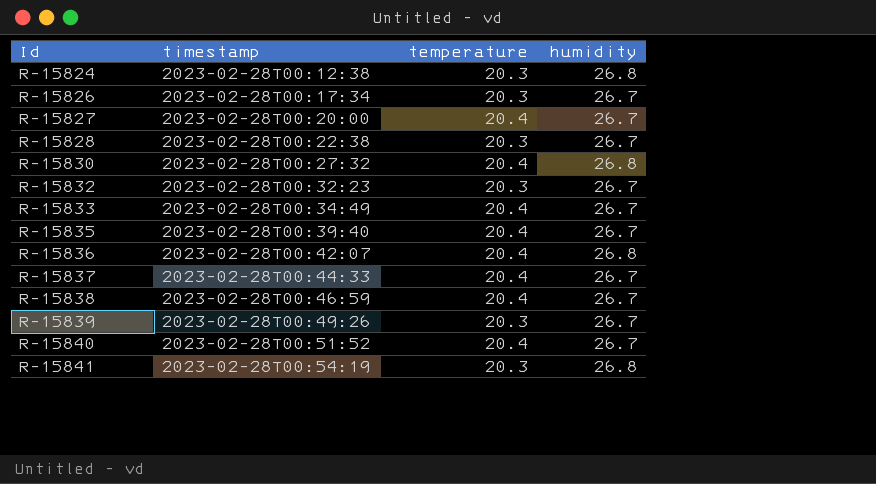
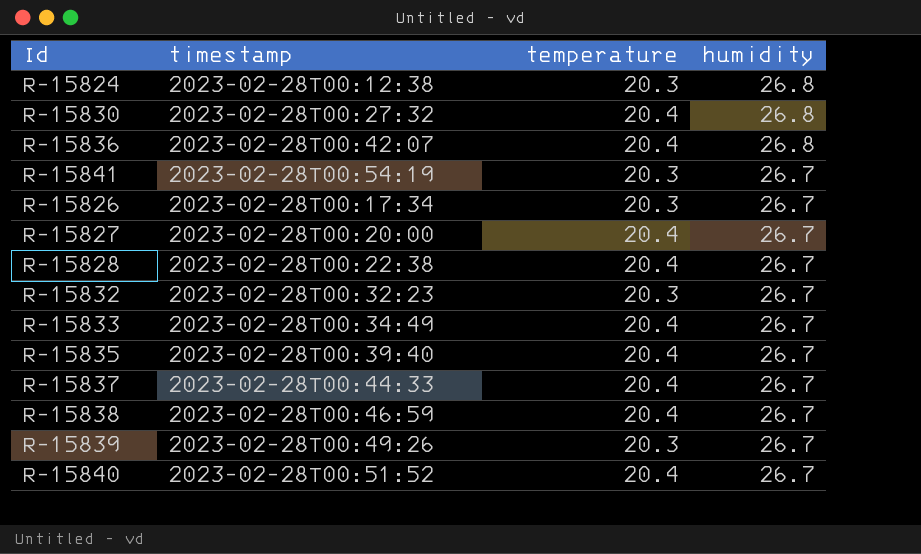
row order: Id ascending -> humidity descending
R-15841 | humidity: 26.8 -> 26.7
R-15828 | temperature: 20.3 -> 20.4

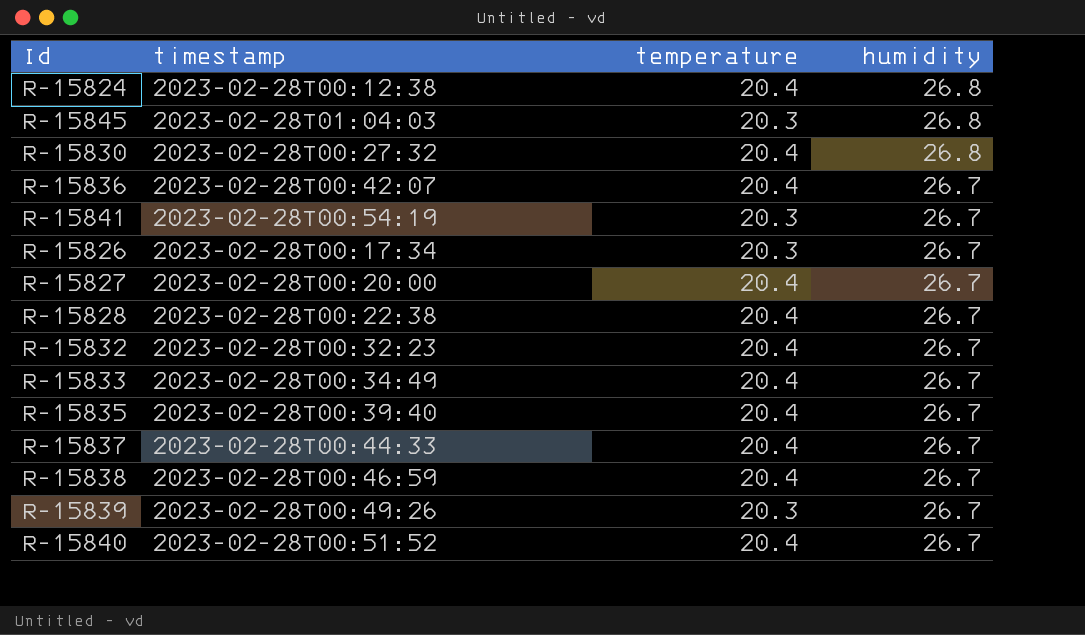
R-15824 | temperature: 20.3 -> 20.4
row R-15845: none -> 2023-02-28T01:04:03 | 20.3 | 26.8
R-15836 | humidity: 26.8 -> 26.7
R-15832 | temperature: 20.3 -> 20.4

